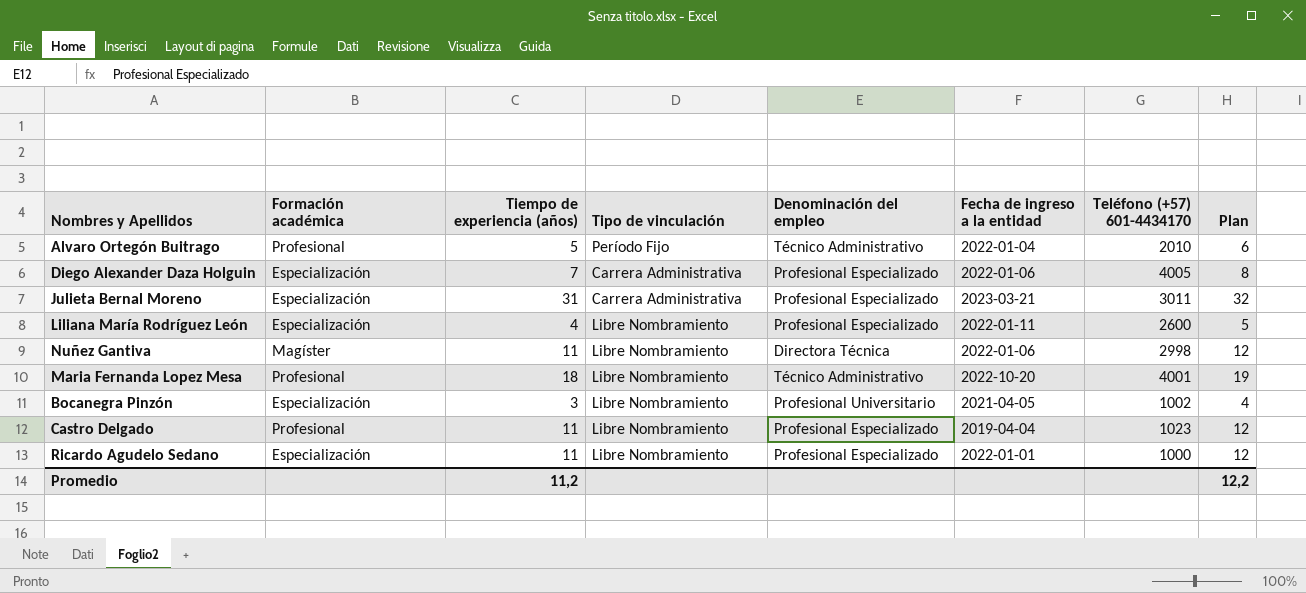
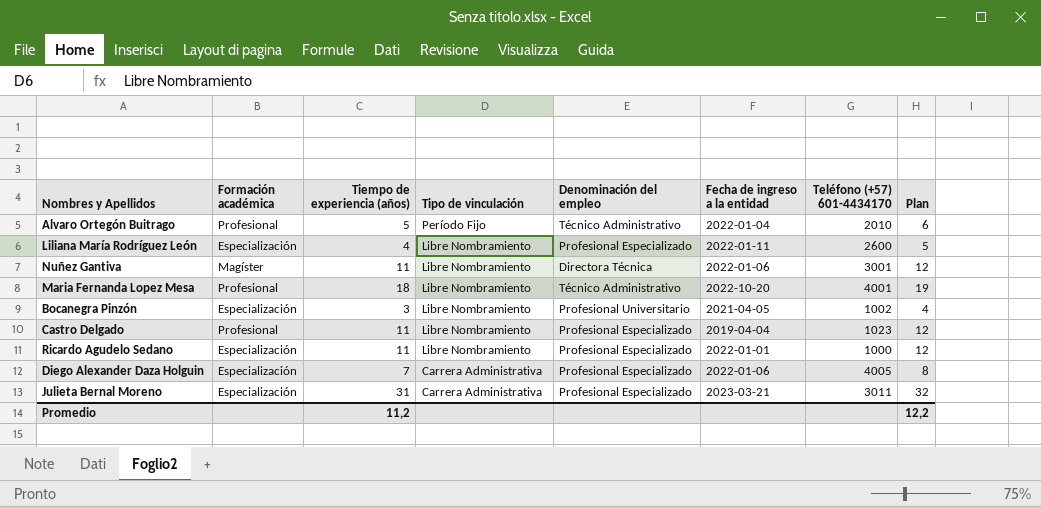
row order: none -> Tipo de vinculación descending
Nuñez Gantiva | Teléfono (+57) 601-4434170: 2998 -> 3001

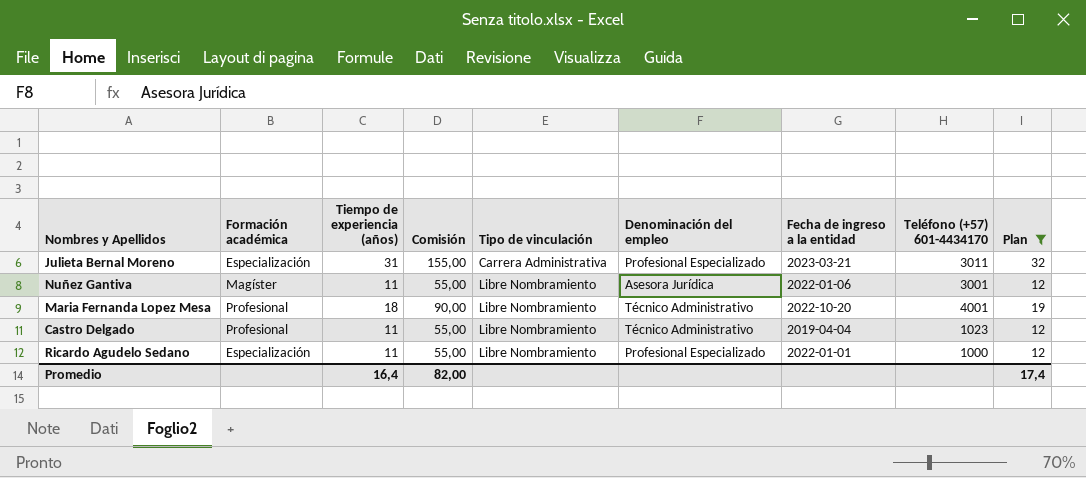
filter: none -> Plan >= 12
row order: Tipo de vinculación descending -> Tipo de vinculación ascending
column Comisión | formula: none -> [Tiempo de experiencia (años)] * 5
Nuñez Gantiva | Denominación del empleo: Directora Técnica -> Asesora Jurídica
Castro Delgado | Denominación del empleo: Profesional Especializado -> Técnico Administrativo
Promedio | Tiempo de experiencia (años): 11,2 -> 16,4
Promedio | Plan: 12,2 -> 17,4

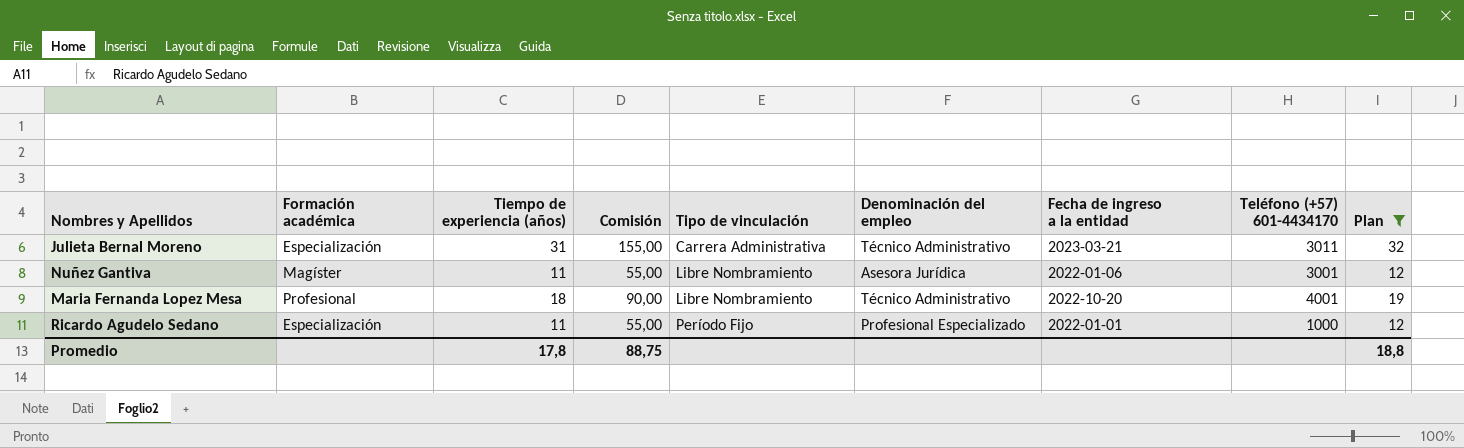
row Castro Delgado: Profesional | 11 | 55,00 | Libre Nombramiento | Técnico Administrativo | 2019-04-04 | 1023 | 12 -> none
Julieta Bernal Moreno | Denominación del empleo: Profesional Especializado -> Técnico Administrativo
Ricardo Agudelo Sedano | Tipo de vinculación: Libre Nombramiento -> Período Fijo
Promedio | Tiempo de experiencia (años): 16,4 -> 17,8
Promedio | Comisión: 82,00 -> 88,75
Promedio | Plan: 17,4 -> 18,8

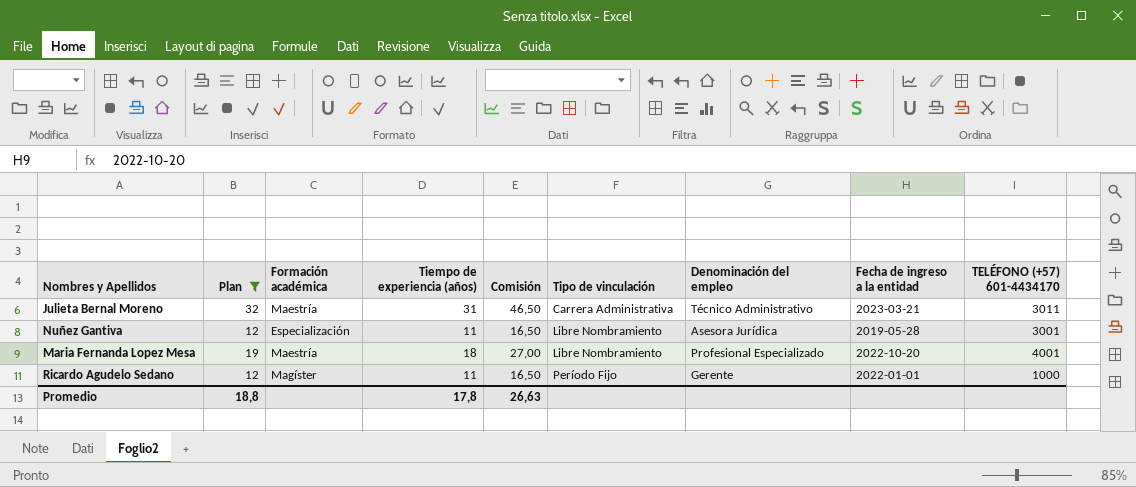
column Plan | position: 9 -> 2
column Comisión | formula: [Tiempo de experiencia (años)] * 5 -> [Tiempo de experiencia (años)] * 1,5
column name: Teléfono (+57) 601-4434170 -> TELÉFONO (+57) 601-4434170
Julieta Bernal Moreno | Formación académica: Especialización -> Maestría
Nuñez Gantiva | Formación académica: Magíster -> Especialización
Nuñez Gantiva | Fecha de ingreso a la entidad: 2022-01-06 -> 2019-05-28
Maria Fernanda Lopez Mesa | Formación académica: Profesional -> Maestría
Maria Fernanda Lopez Mesa | Denominación del empleo: Técnico Administrativo -> Profesional Especializado
Ricardo Agudelo Sedano | Formación académica: Especialización -> Magíster
Ricardo Agudelo Sedano | Denominación del empleo: Profesional Especializado -> Gerente
Promedio | Comisión: 88,75 -> 26,63

